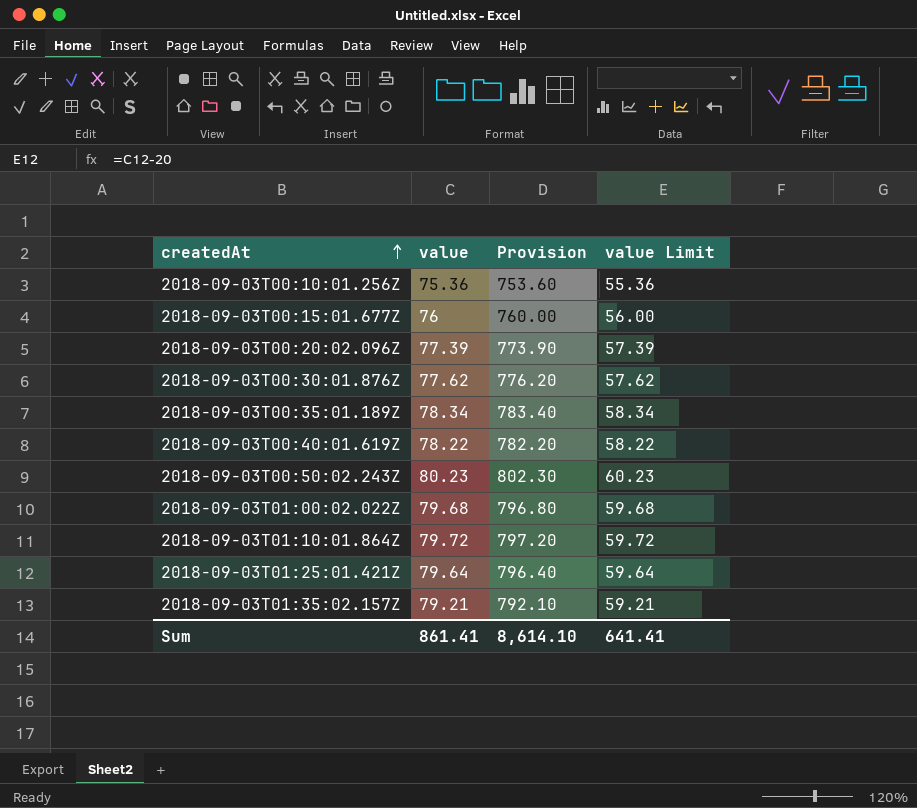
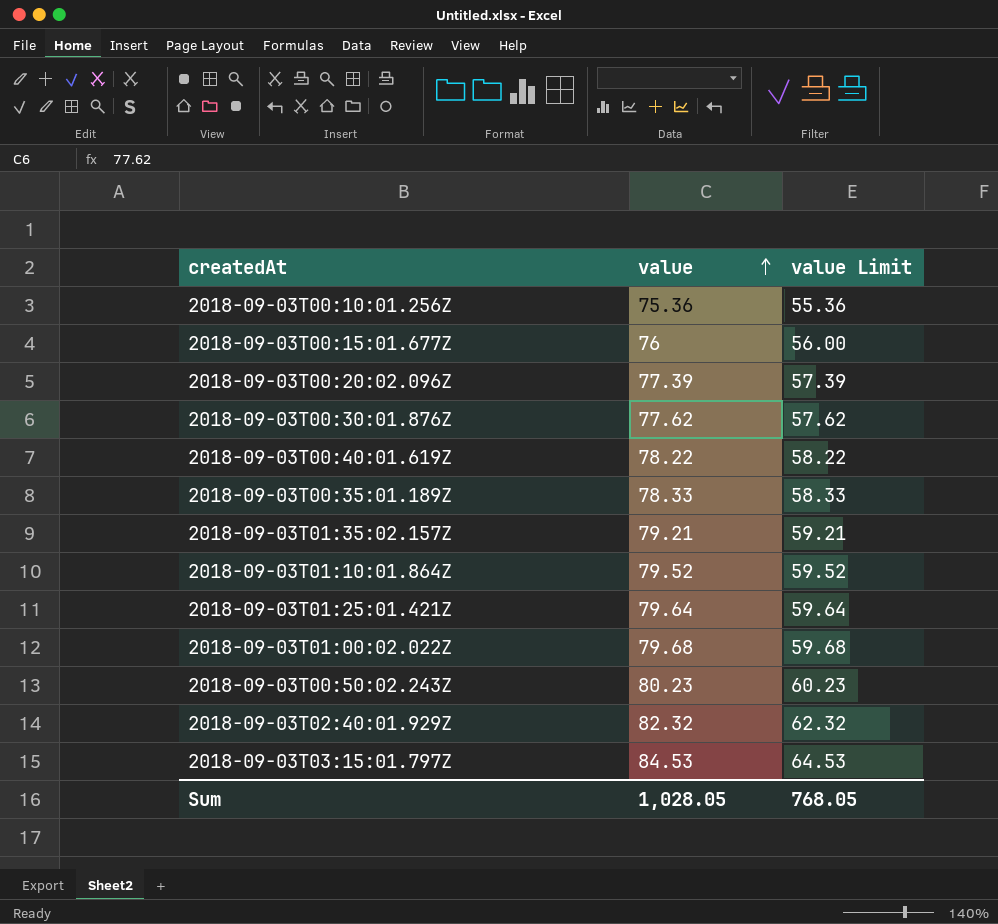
row order: createdAt ascending -> value ascending
column Provision | formula: [value] * 10 -> none
2018-09-03T00:35:01.189Z | value: 78.34 -> 78.33
2018-09-03T00:35:01.189Z | value Limit: 58.34 -> 58.33
2018-09-03T01:10:01.864Z | value: 79.72 -> 79.52
2018-09-03T01:10:01.864Z | value Limit: 59.72 -> 59.52
row 2018-09-03T02:40:01.929Z: none -> 82.32 | 62.32
row 2018-09-03T03:15:01.797Z: none -> 84.53 | 64.53
Sum | value: 861.41 -> 1,028.05
Sum | value Limit: 641.41 -> 768.05

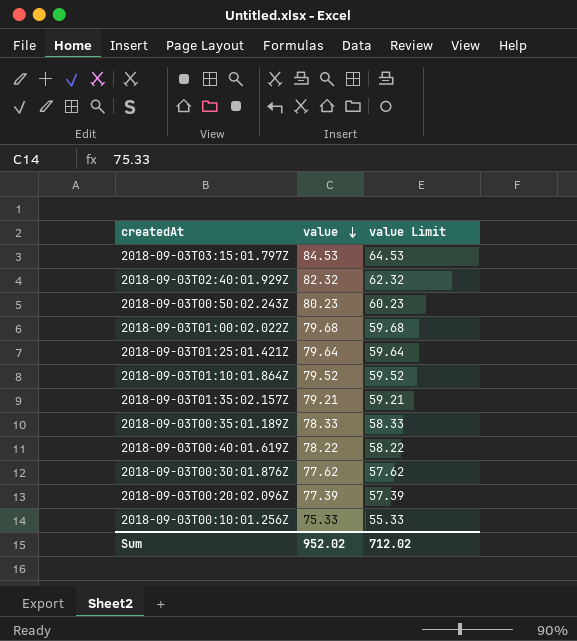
row order: value ascending -> value descending
row 2018-09-03T00:15:01.677Z: 76 | 56.00 -> none
2018-09-03T00:10:01.256Z | value: 75.36 -> 75.33
2018-09-03T00:10:01.256Z | value Limit: 55.36 -> 55.33
Sum | value: 1,028.05 -> 952.02
Sum | value Limit: 768.05 -> 712.02

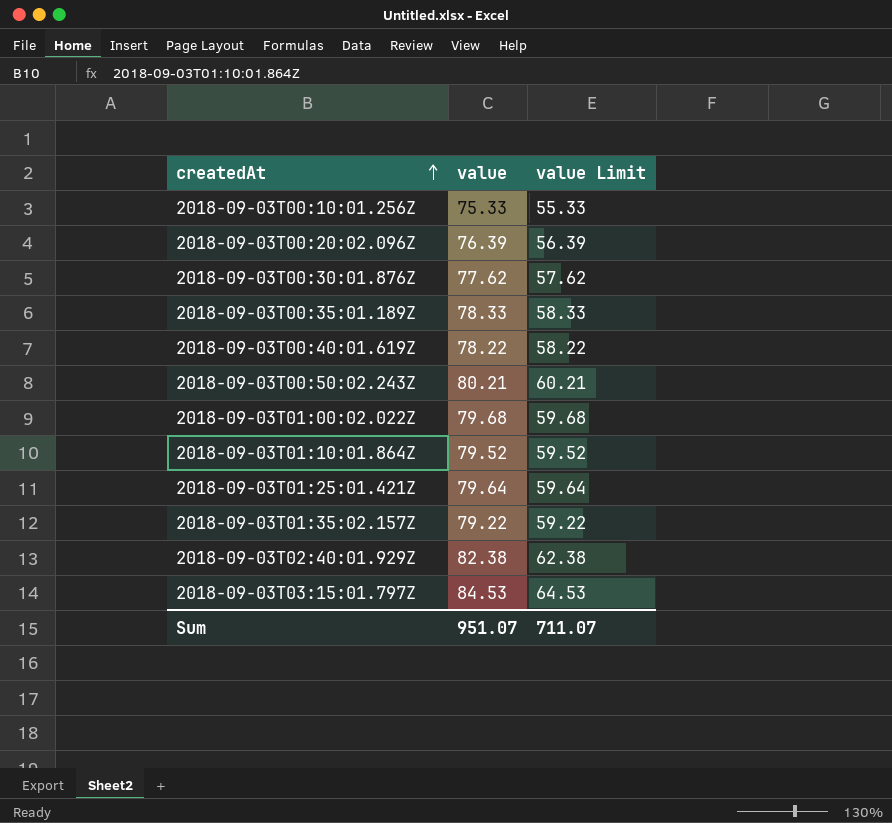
row order: value descending -> createdAt ascending
2018-09-03T00:20:02.096Z | value: 77.39 -> 76.39
2018-09-03T00:20:02.096Z | value Limit: 57.39 -> 56.39
2018-09-03T00:50:02.243Z | value: 80.23 -> 80.21
2018-09-03T00:50:02.243Z | value Limit: 60.23 -> 60.21
2018-09-03T01:35:02.157Z | value: 79.21 -> 79.22
2018-09-03T01:35:02.157Z | value Limit: 59.21 -> 59.22
2018-09-03T02:40:01.929Z | value: 82.32 -> 82.38
2018-09-03T02:40:01.929Z | value Limit: 62.32 -> 62.38
Sum | value: 952.02 -> 951.07
Sum | value Limit: 712.02 -> 711.07

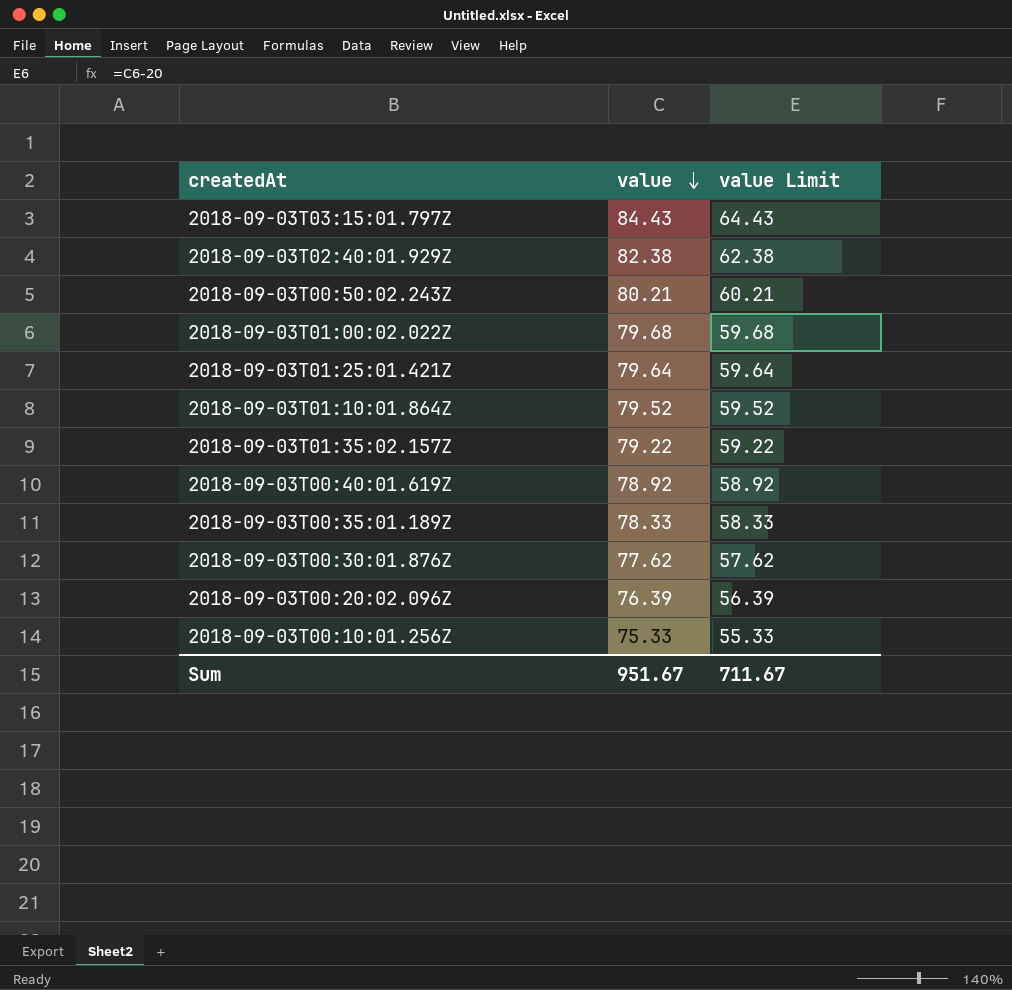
row order: createdAt ascending -> value descending
2018-09-03T03:15:01.797Z | value: 84.53 -> 84.43
2018-09-03T03:15:01.797Z | value Limit: 64.53 -> 64.43
2018-09-03T00:40:01.619Z | value: 78.22 -> 78.92
2018-09-03T00:40:01.619Z | value Limit: 58.22 -> 58.92
Sum | value: 951.07 -> 951.67
Sum | value Limit: 711.07 -> 711.67

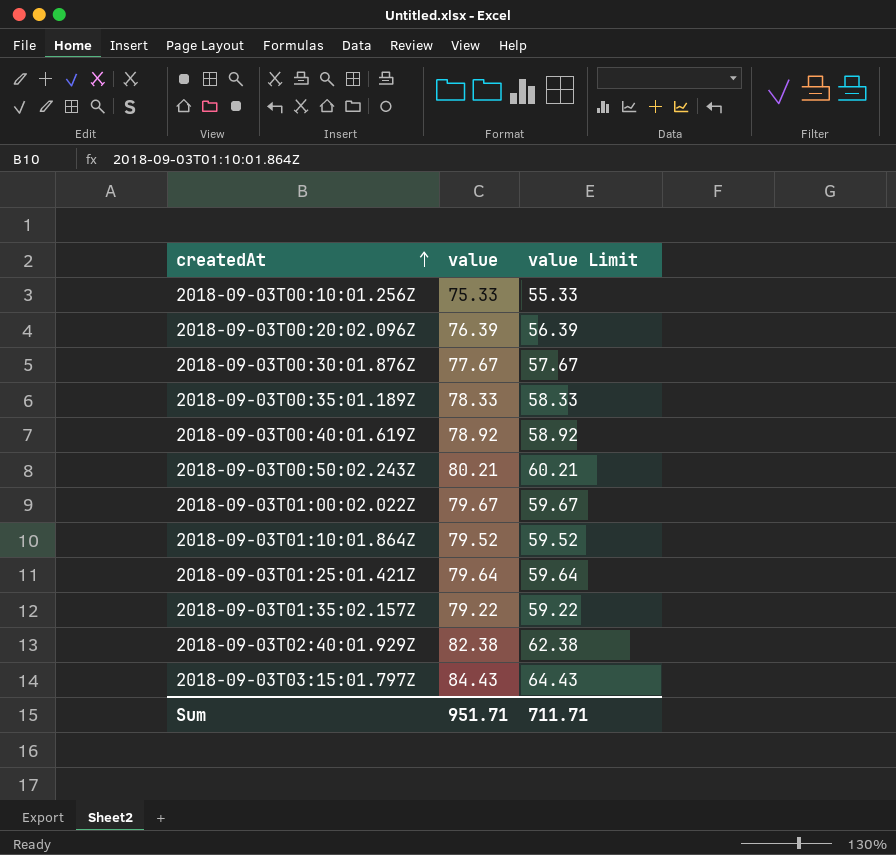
row order: value descending -> createdAt ascending
2018-09-03T00:30:01.876Z | value: 77.62 -> 77.67
2018-09-03T00:30:01.876Z | value Limit: 57.62 -> 57.67
2018-09-03T01:00:02.022Z | value: 79.68 -> 79.67
2018-09-03T01:00:02.022Z | value Limit: 59.68 -> 59.67
Sum | value: 951.67 -> 951.71
Sum | value Limit: 711.67 -> 711.71

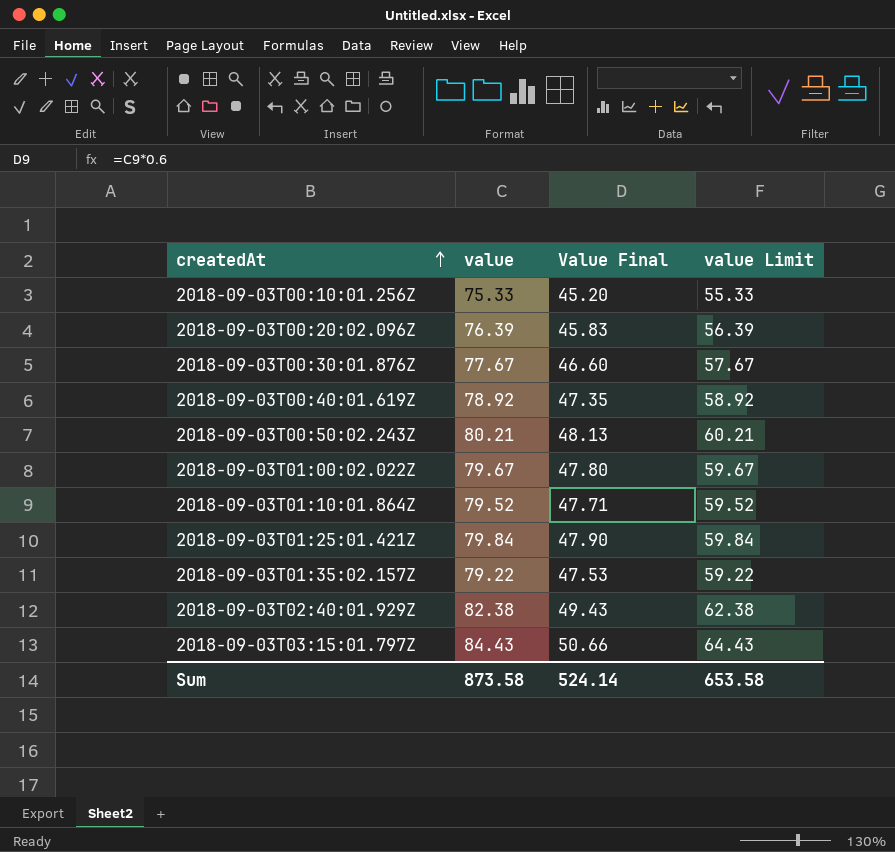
column Value Final | formula: none -> [value] * 0.6
row 2018-09-03T00:35:01.189Z: 78.33 | 58.33 -> none
2018-09-03T01:25:01.421Z | value: 79.64 -> 79.84
2018-09-03T01:25:01.421Z | value Limit: 59.64 -> 59.84
Sum | value: 951.71 -> 873.58
Sum | value Limit: 711.71 -> 653.58

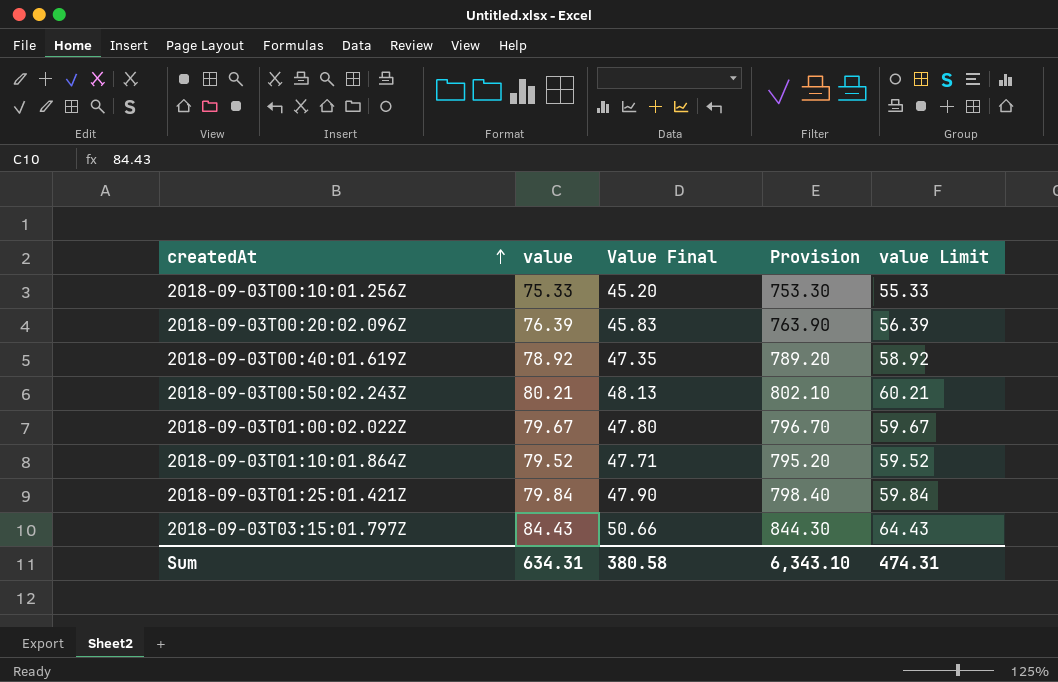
column Provision | formula: none -> [value] * 10
row 2018-09-03T00:30:01.876Z: 77.67 | 46.60 | 57.67 -> none
row 2018-09-03T01:35:02.157Z: 79.22 | 47.53 | 59.22 -> none
row 2018-09-03T02:40:01.929Z: 82.38 | 49.43 | 62.38 -> none
Sum | value: 873.58 -> 634.31
Sum | Value Final: 524.14 -> 380.58
Sum | value Limit: 653.58 -> 474.31

